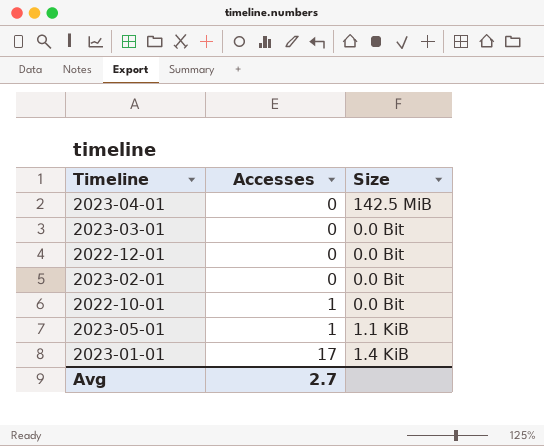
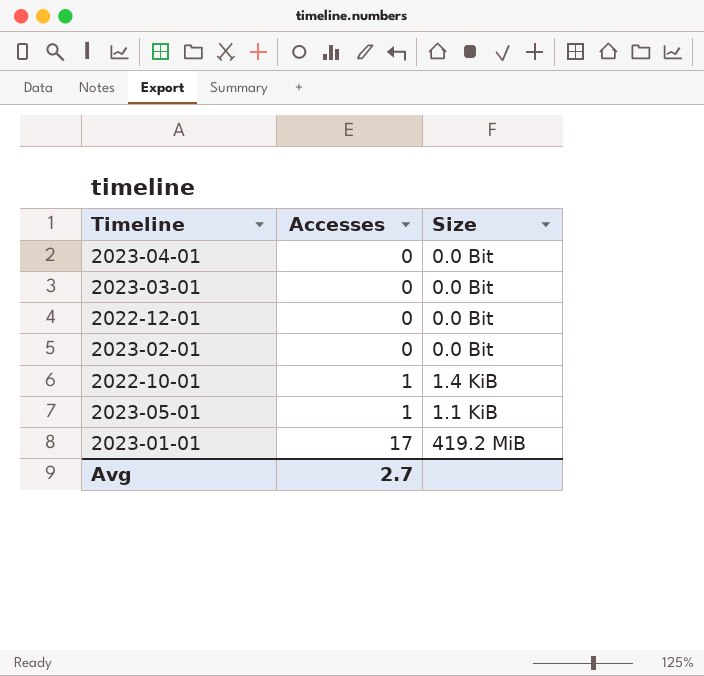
2023-04-01 | Size: 142.5 MiB -> 0.0 Bit
2022-10-01 | Size: 0.0 Bit -> 1.4 KiB
2023-01-01 | Size: 1.4 KiB -> 419.2 MiB

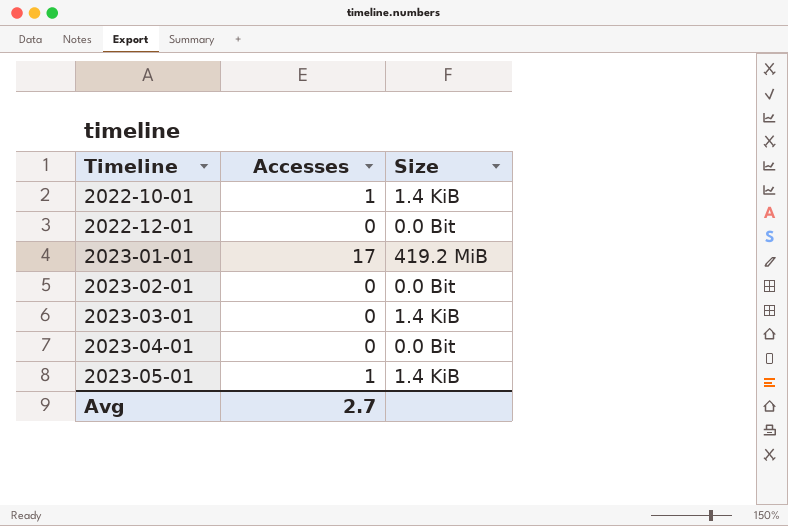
row order: Accesses ascending -> Timeline ascending
2023-03-01 | Size: 0.0 Bit -> 1.4 KiB
2023-05-01 | Size: 1.1 KiB -> 1.4 KiB

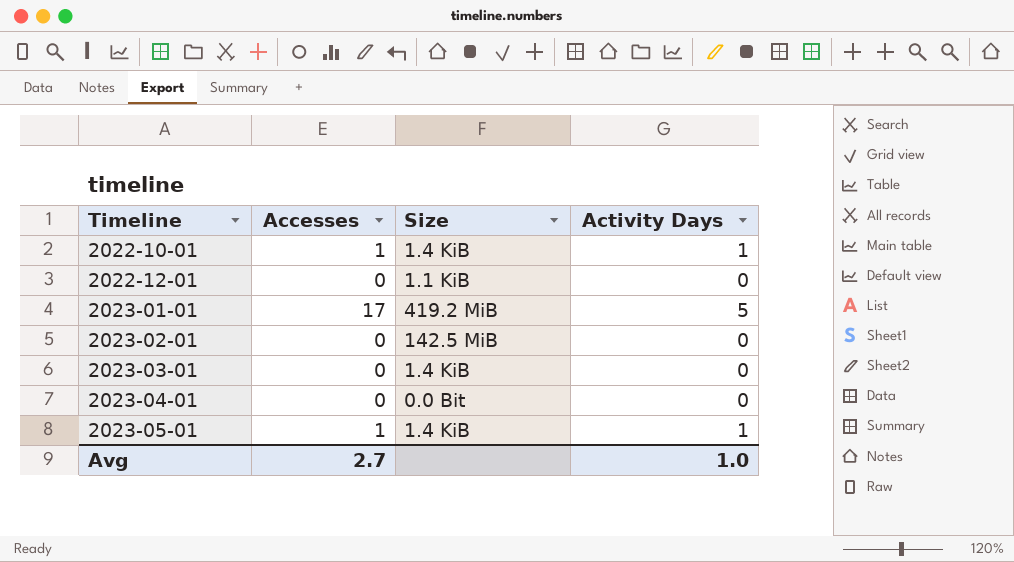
column Activity Days | position: none -> 4
2022-12-01 | Size: 0.0 Bit -> 1.1 KiB
2023-02-01 | Size: 0.0 Bit -> 142.5 MiB

